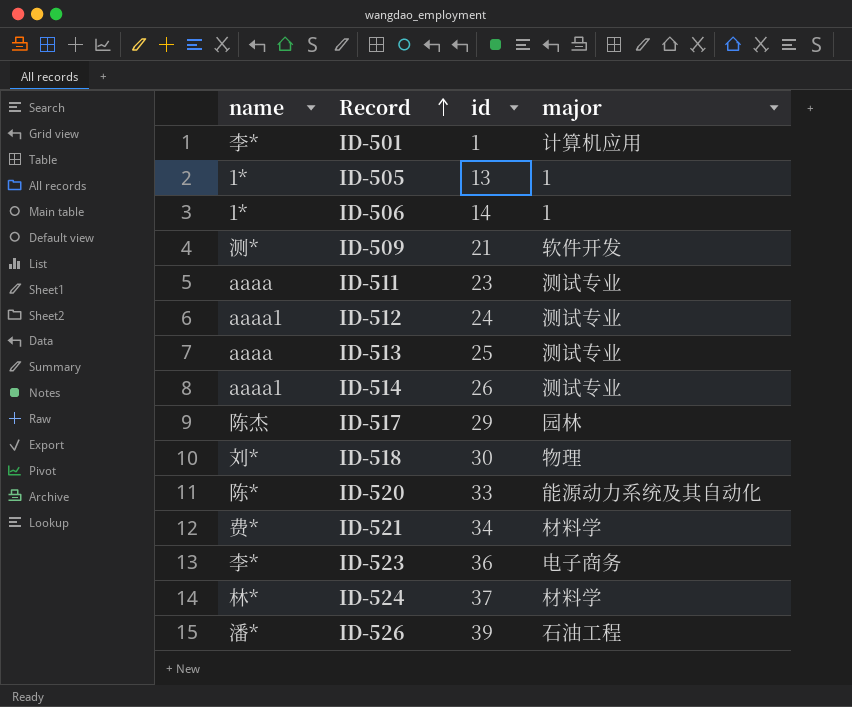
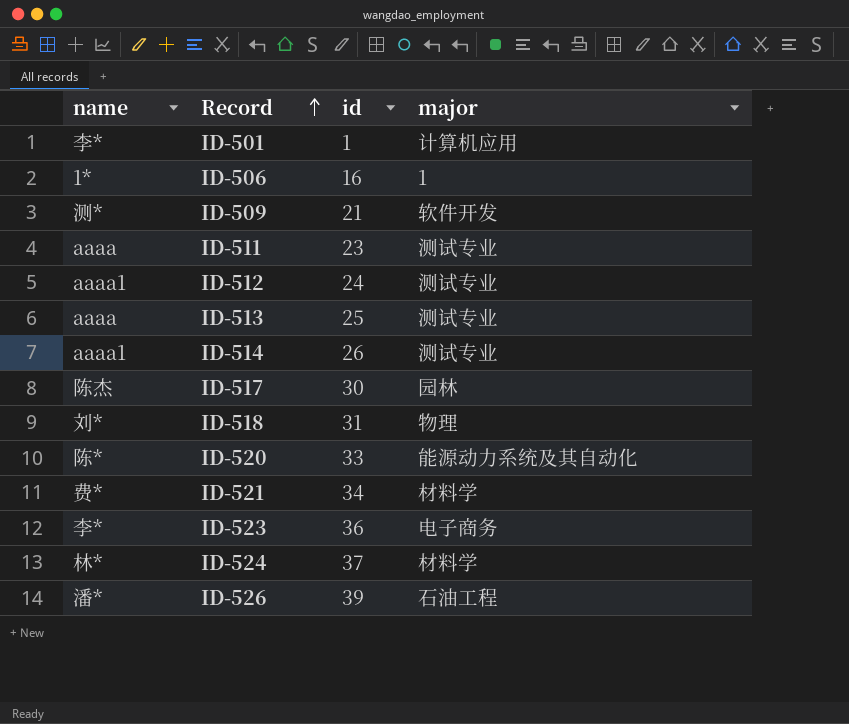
row ID-505: 1* | 13 | 1 -> none
ID-506 | id: 14 -> 16
ID-517 | id: 29 -> 30
ID-518 | id: 30 -> 31

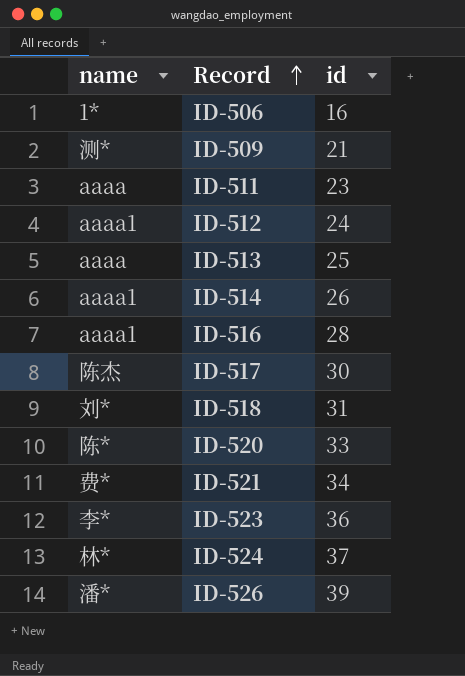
column major | position: 4 -> none
row ID-501: 李* | 1 | 计算机应用 -> none
row ID-516: none -> aaaa1 | 28

